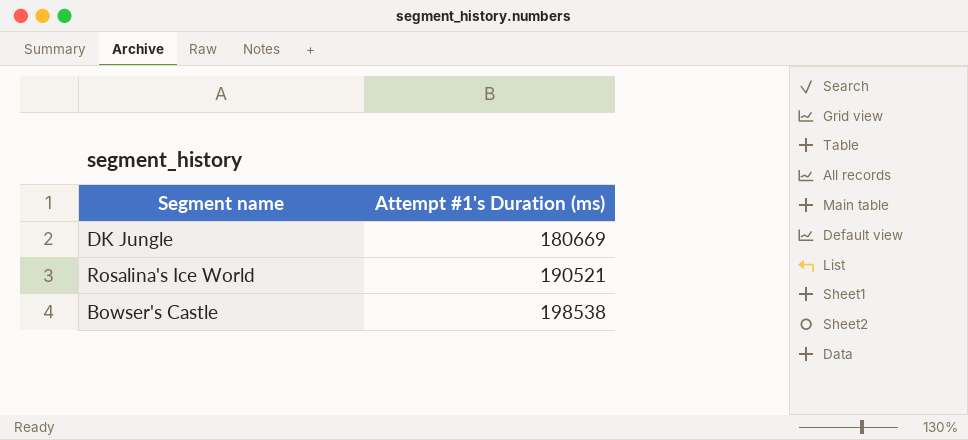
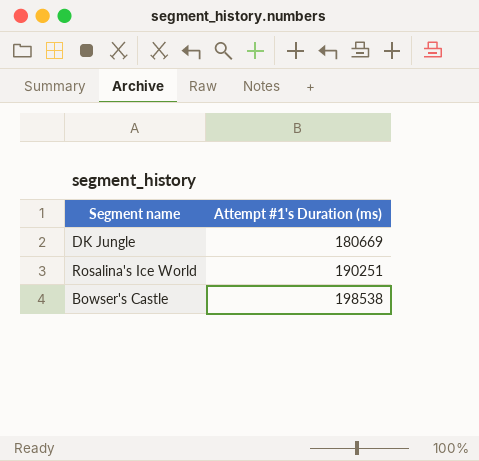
Rosalina's Ice World | Attempt #1's Duration (ms): 190521 -> 190251

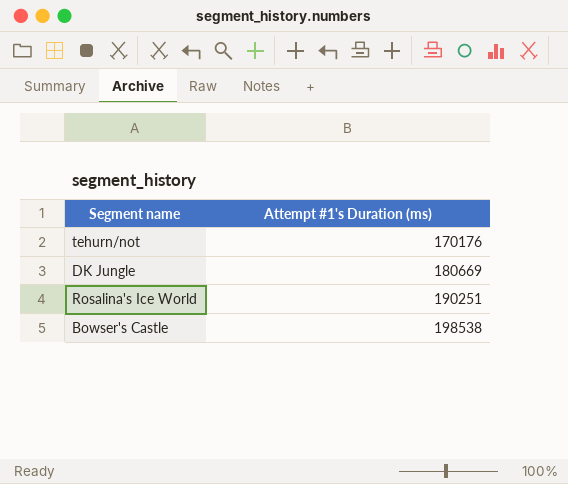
row tehurn/not: none -> 170176

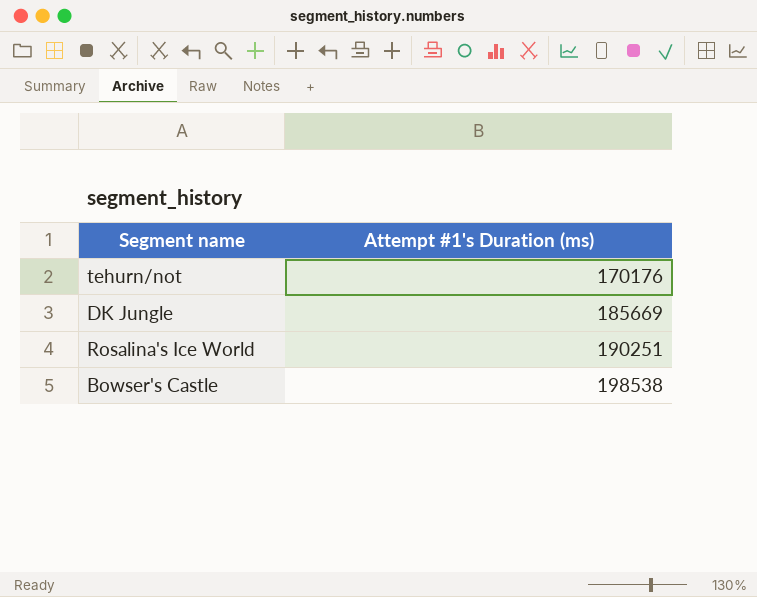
DK Jungle | Attempt #1's Duration (ms): 180669 -> 185669

